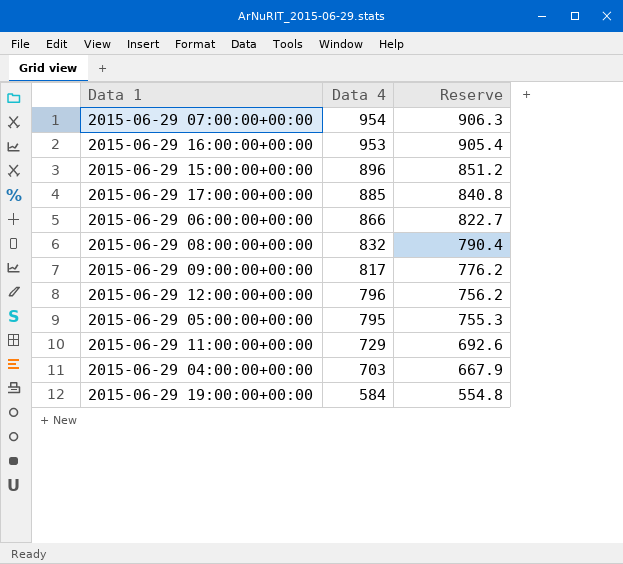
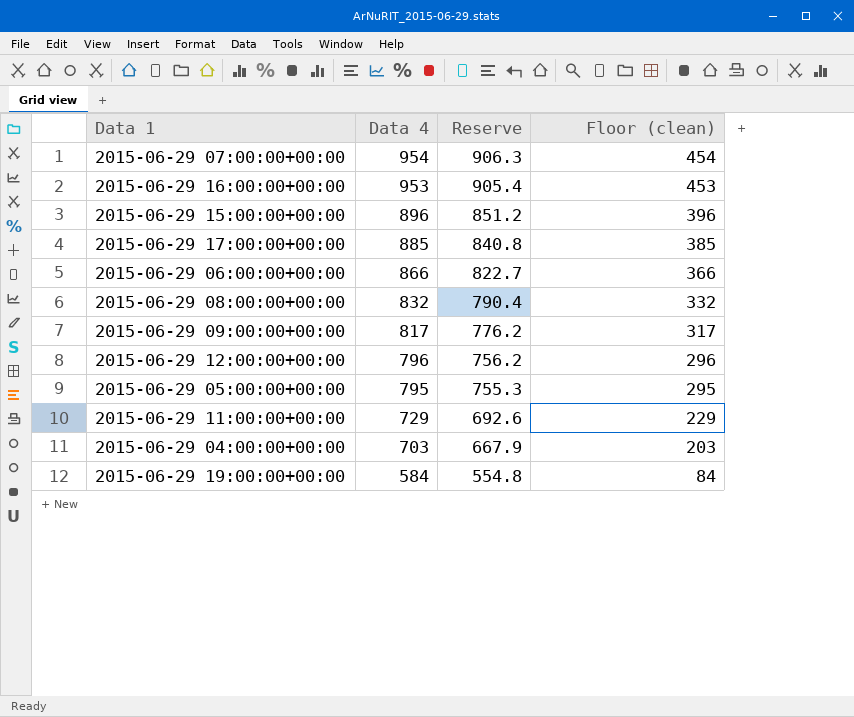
column Floor (clean) | formula: none -> [Data 4] - 500

